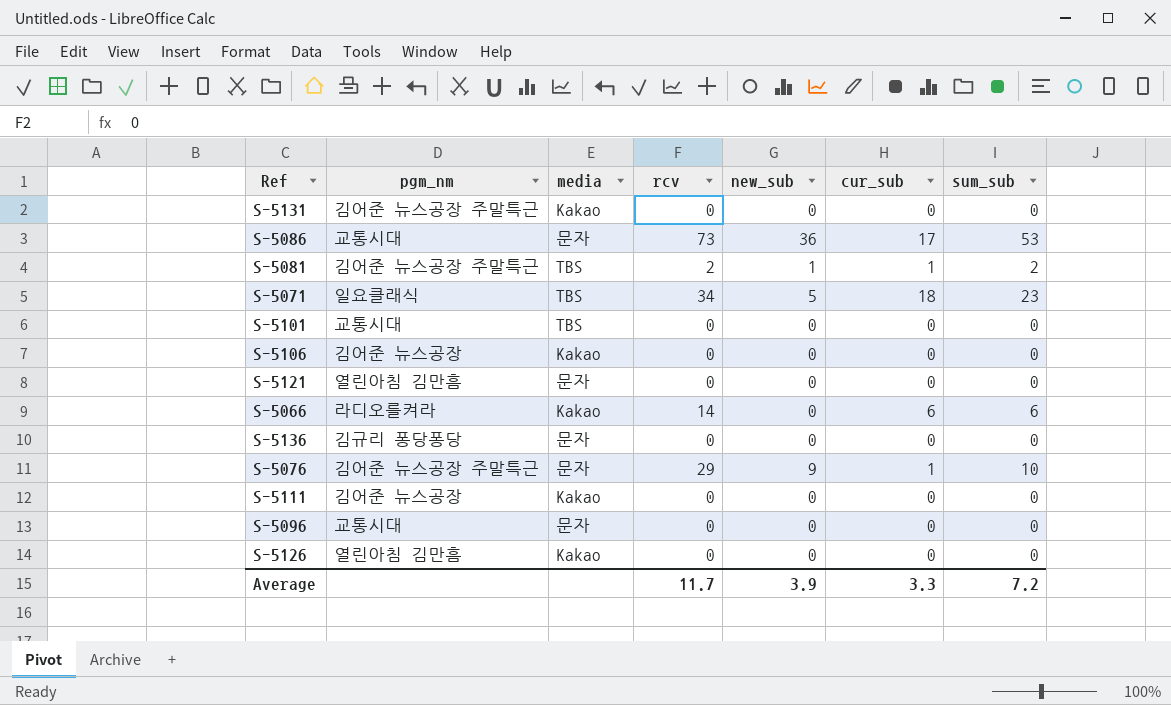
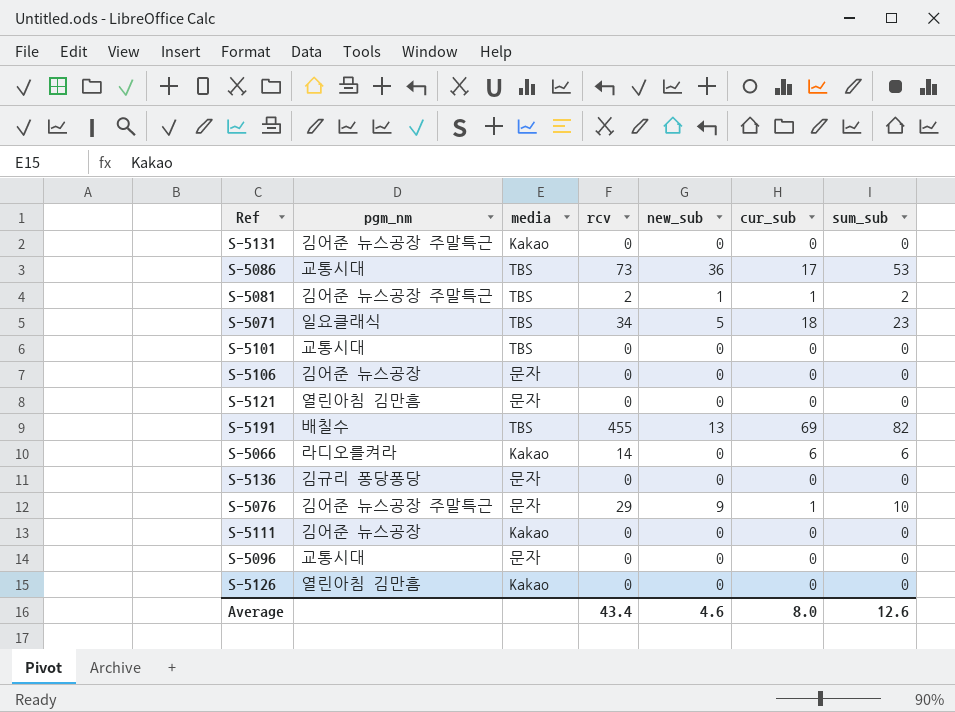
S-5086 | media: 문자 -> TBS
S-5106 | media: Kakao -> 문자
row S-5191: none -> 배칠수 | TBS | 455 | 13 | 69 | 82
Average | rcv: 11.7 -> 43.4
Average | new_sub: 3.9 -> 4.6
Average | cur_sub: 3.3 -> 8.0
Average | sum_sub: 7.2 -> 12.6

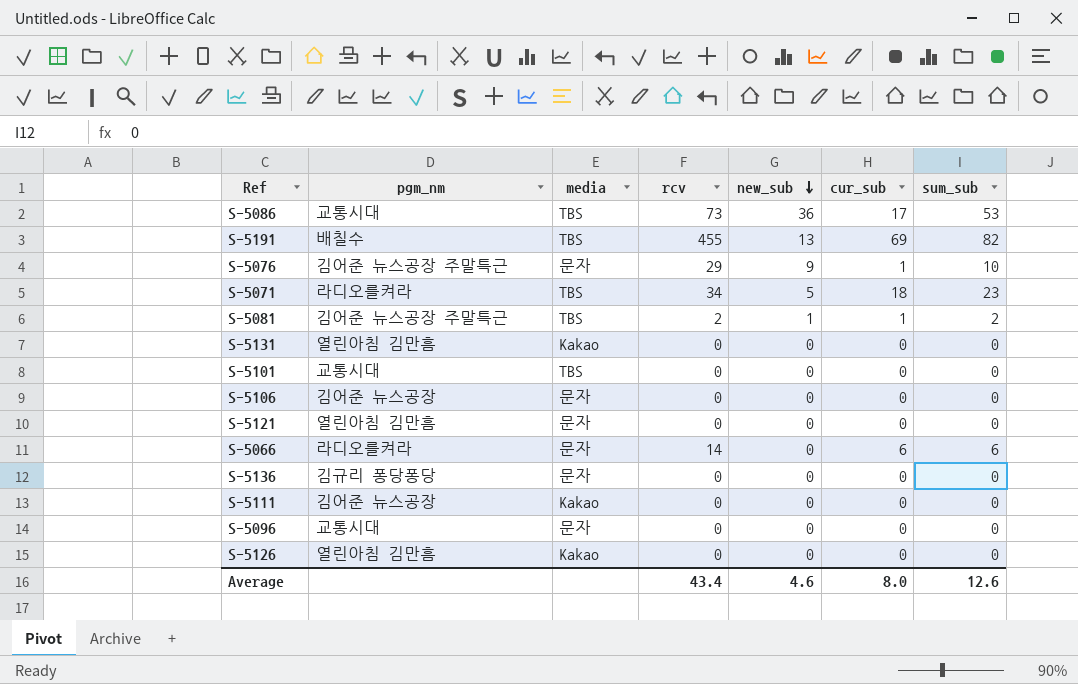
row order: none -> new_sub descending
S-5071 | pgm_nm: 일요클래식 -> 라디오를켜라
S-5131 | pgm_nm: 김어준 뉴스공장 주말특근 -> 열린아침 김만흠
S-5066 | media: Kakao -> 문자

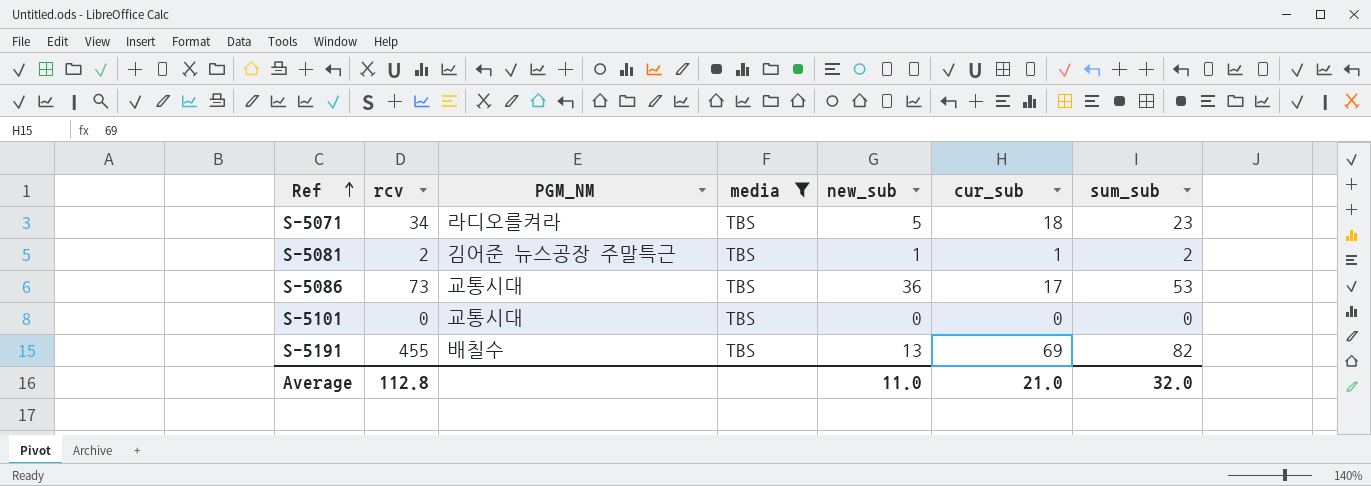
filter: none -> media = TBS
row order: new_sub descending -> Ref ascending
column rcv | position: 4 -> 2
column name: pgm_nm -> PGM_NM
Average | rcv: 43.4 -> 112.8
Average | new_sub: 4.6 -> 11.0
Average | cur_sub: 8.0 -> 21.0
Average | sum_sub: 12.6 -> 32.0

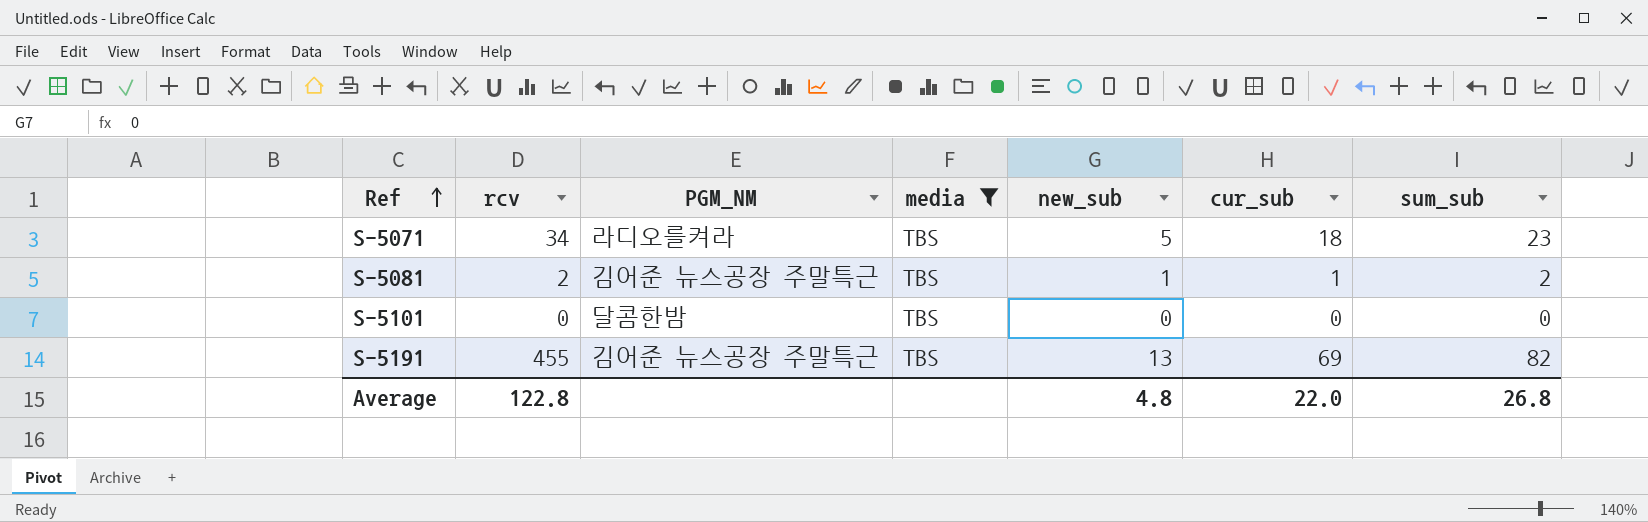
row S-5086: 73 | 교통시대 | TBS | 36 | 17 | 53 -> none
S-5101 | PGM_NM: 교통시대 -> 달콤한밤
S-5191 | PGM_NM: 배칠수 -> 김어준 뉴스공장 주말특근
Average | rcv: 112.8 -> 122.8
Average | new_sub: 11.0 -> 4.8
Average | cur_sub: 21.0 -> 22.0
Average | sum_sub: 32.0 -> 26.8

